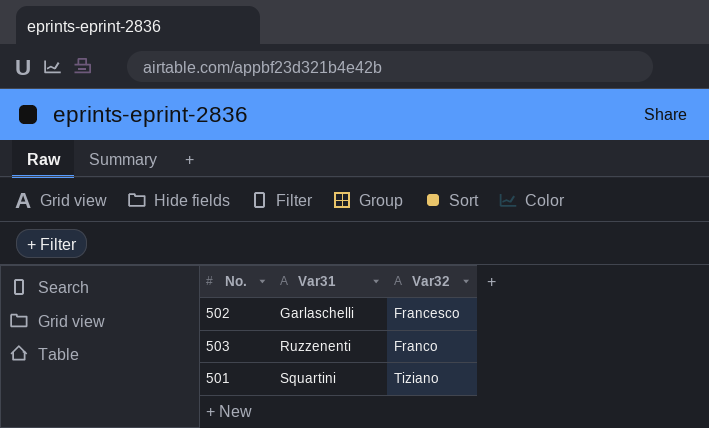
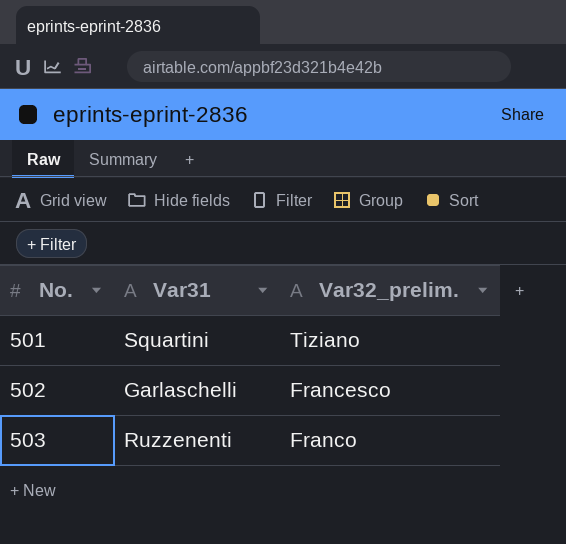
row order: Var31 ascending -> No. ascending
column name: Var32 -> Var32_prelim.

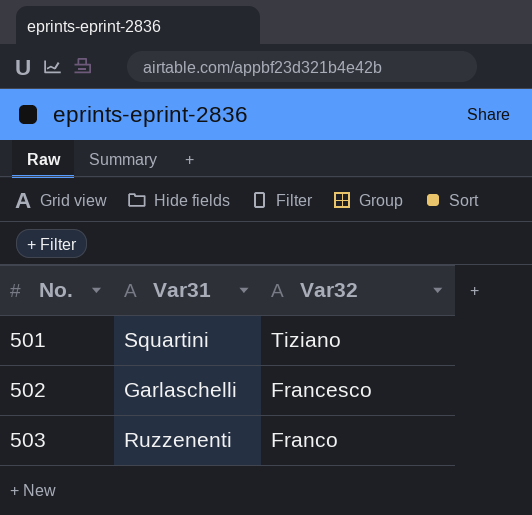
column name: Var32_prelim. -> Var32

